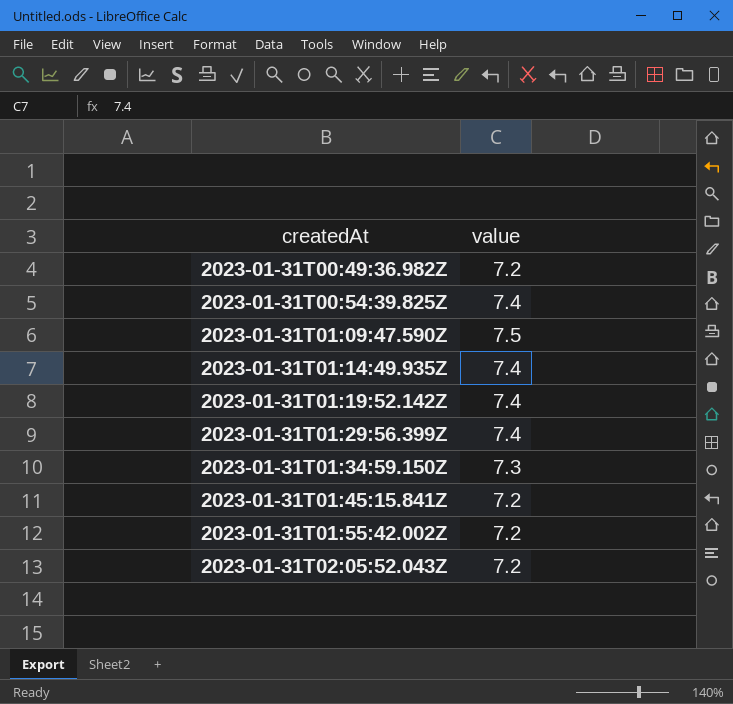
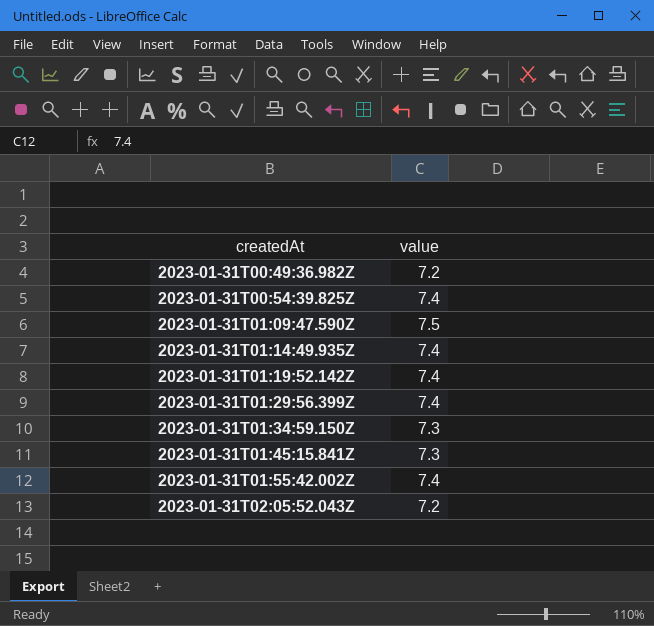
2023-01-31T01:45:15.841Z | value: 7.2 -> 7.3
2023-01-31T01:55:42.002Z | value: 7.2 -> 7.4

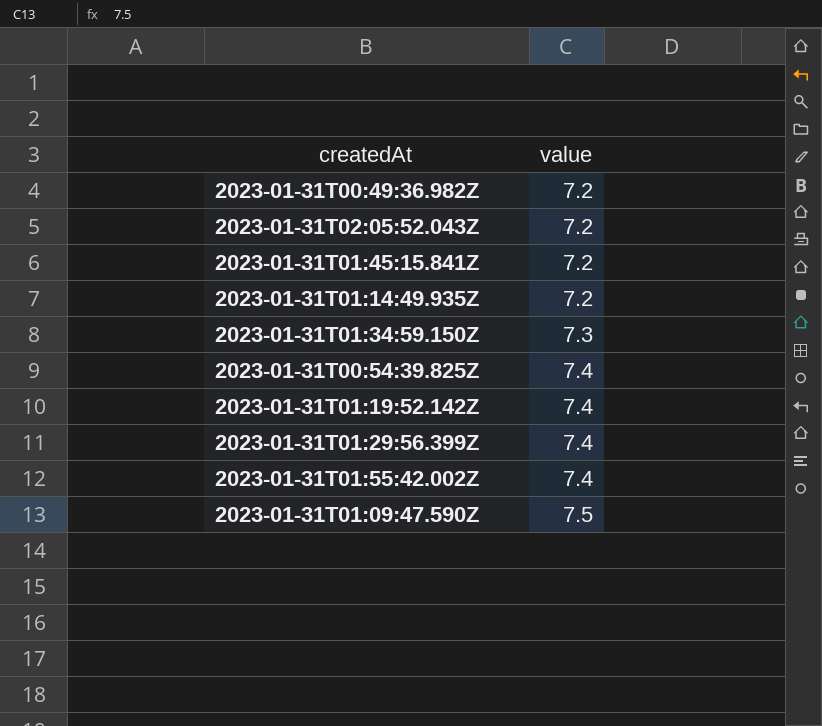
row order: createdAt ascending -> value ascending
2023-01-31T01:45:15.841Z | value: 7.3 -> 7.2
2023-01-31T01:14:49.935Z | value: 7.4 -> 7.2

